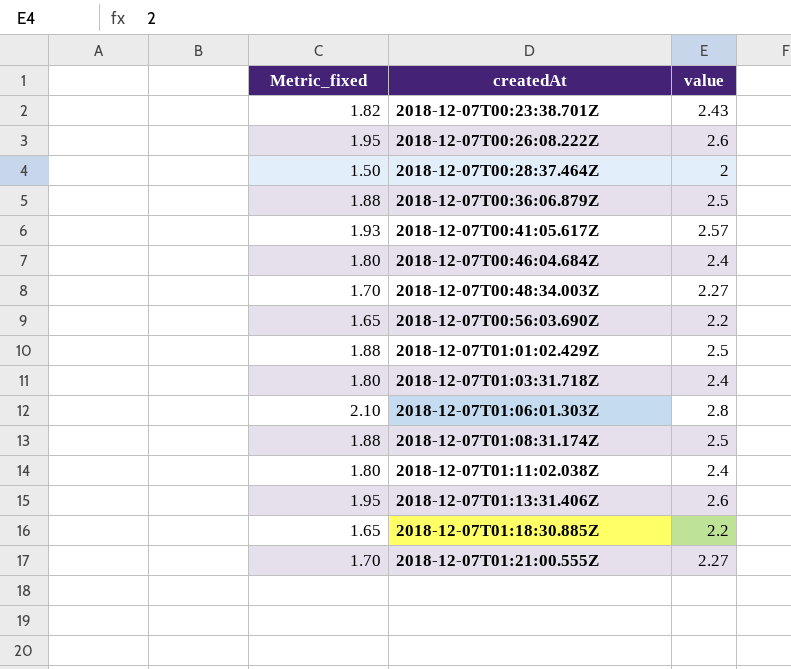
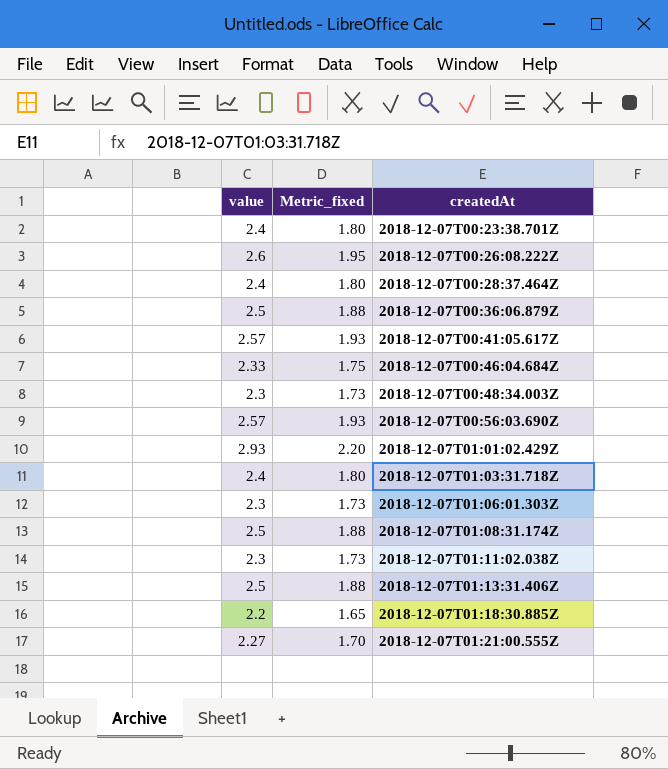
column value | position: 3 -> 1
2018-12-07T00:23:38.701Z | value: 2.43 -> 2.4
2018-12-07T00:23:38.701Z | Metric_fixed: 1.82 -> 1.80
2018-12-07T00:28:37.464Z | value: 2 -> 2.4
2018-12-07T00:28:37.464Z | Metric_fixed: 1.50 -> 1.80
2018-12-07T00:46:04.684Z | value: 2.4 -> 2.33
2018-12-07T00:46:04.684Z | Metric_fixed: 1.80 -> 1.75
2018-12-07T00:48:34.003Z | value: 2.27 -> 2.3
2018-12-07T00:48:34.003Z | Metric_fixed: 1.70 -> 1.73
2018-12-07T00:56:03.690Z | value: 2.2 -> 2.57
2018-12-07T00:56:03.690Z | Metric_fixed: 1.65 -> 1.93
2018-12-07T01:01:02.429Z | value: 2.5 -> 2.93
2018-12-07T01:01:02.429Z | Metric_fixed: 1.88 -> 2.20
2018-12-07T01:06:01.303Z | value: 2.8 -> 2.3
2018-12-07T01:06:01.303Z | Metric_fixed: 2.10 -> 1.73
2018-12-07T01:11:02.038Z | value: 2.4 -> 2.3
2018-12-07T01:11:02.038Z | Metric_fixed: 1.80 -> 1.73
2018-12-07T01:13:31.406Z | value: 2.6 -> 2.5
2018-12-07T01:13:31.406Z | Metric_fixed: 1.95 -> 1.88

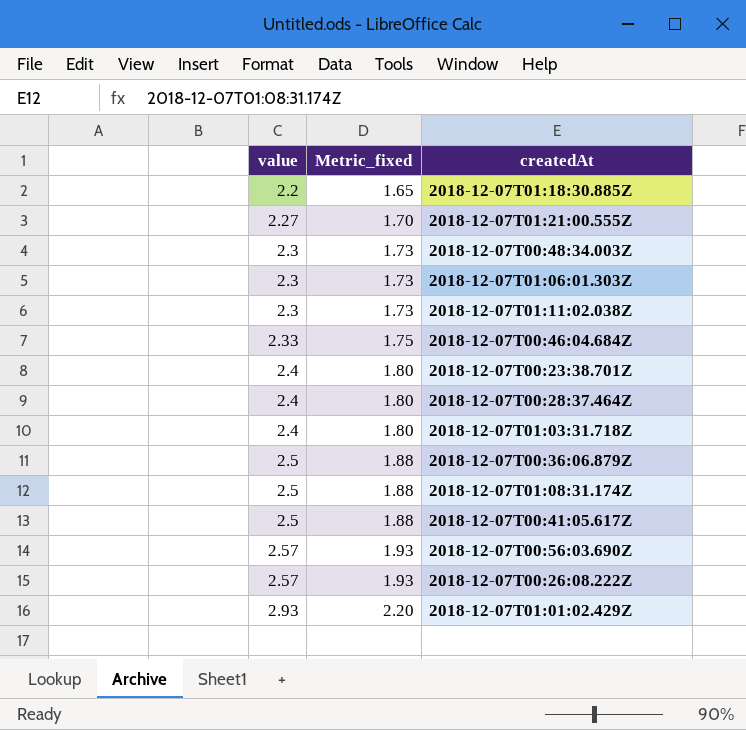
row order: createdAt ascending -> value ascending
row 2018-12-07T01:13:31.406Z: 2.5 | 1.88 -> none
2018-12-07T00:41:05.617Z | value: 2.57 -> 2.5
2018-12-07T00:41:05.617Z | Metric_fixed: 1.93 -> 1.88
2018-12-07T00:26:08.222Z | value: 2.6 -> 2.57
2018-12-07T00:26:08.222Z | Metric_fixed: 1.95 -> 1.93

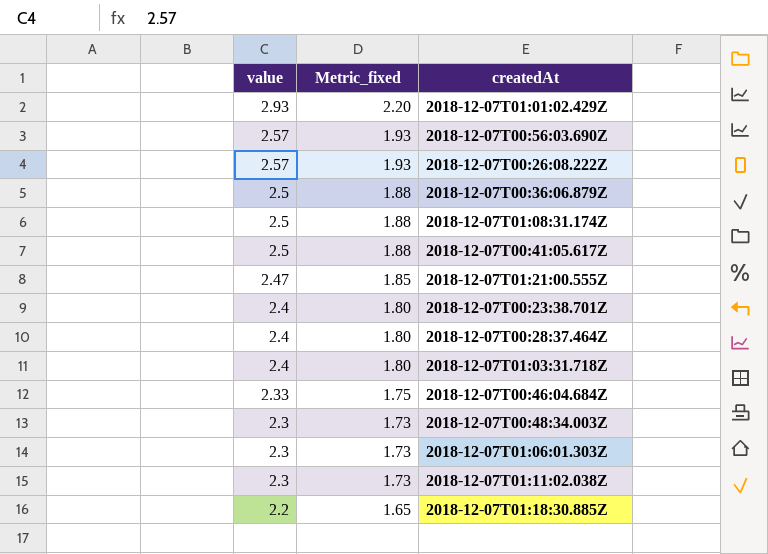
row order: value ascending -> value descending
2018-12-07T01:21:00.555Z | value: 2.27 -> 2.47
2018-12-07T01:21:00.555Z | Metric_fixed: 1.70 -> 1.85

